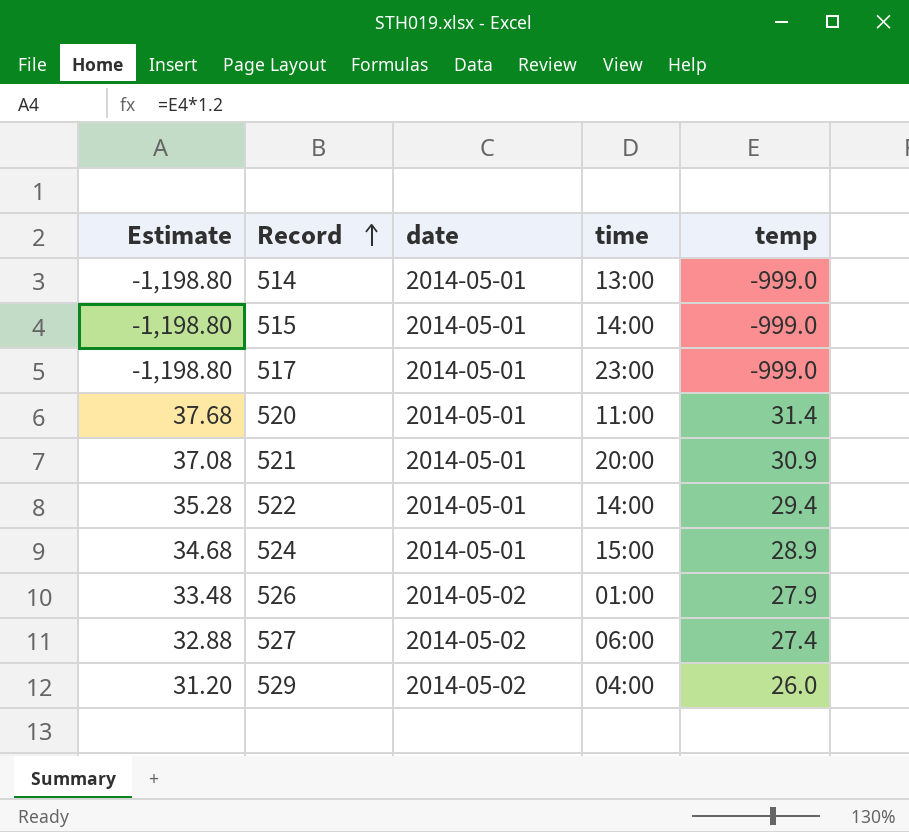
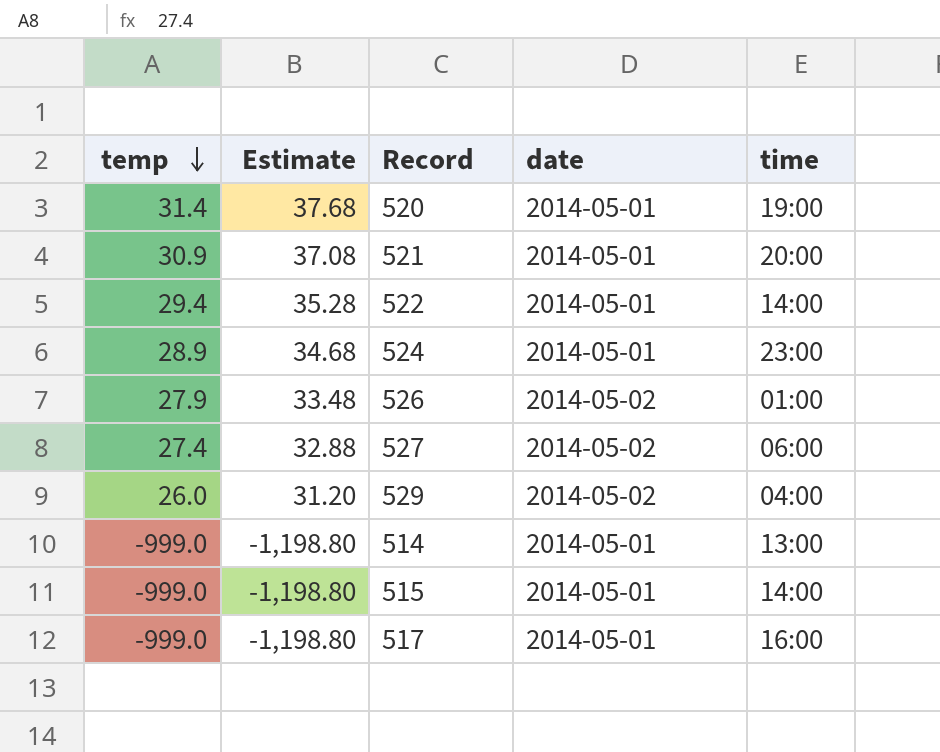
row order: Record ascending -> temp descending
column temp | position: 5 -> 1
520 | time: 11:00 -> 19:00
524 | time: 15:00 -> 23:00
517 | time: 23:00 -> 16:00

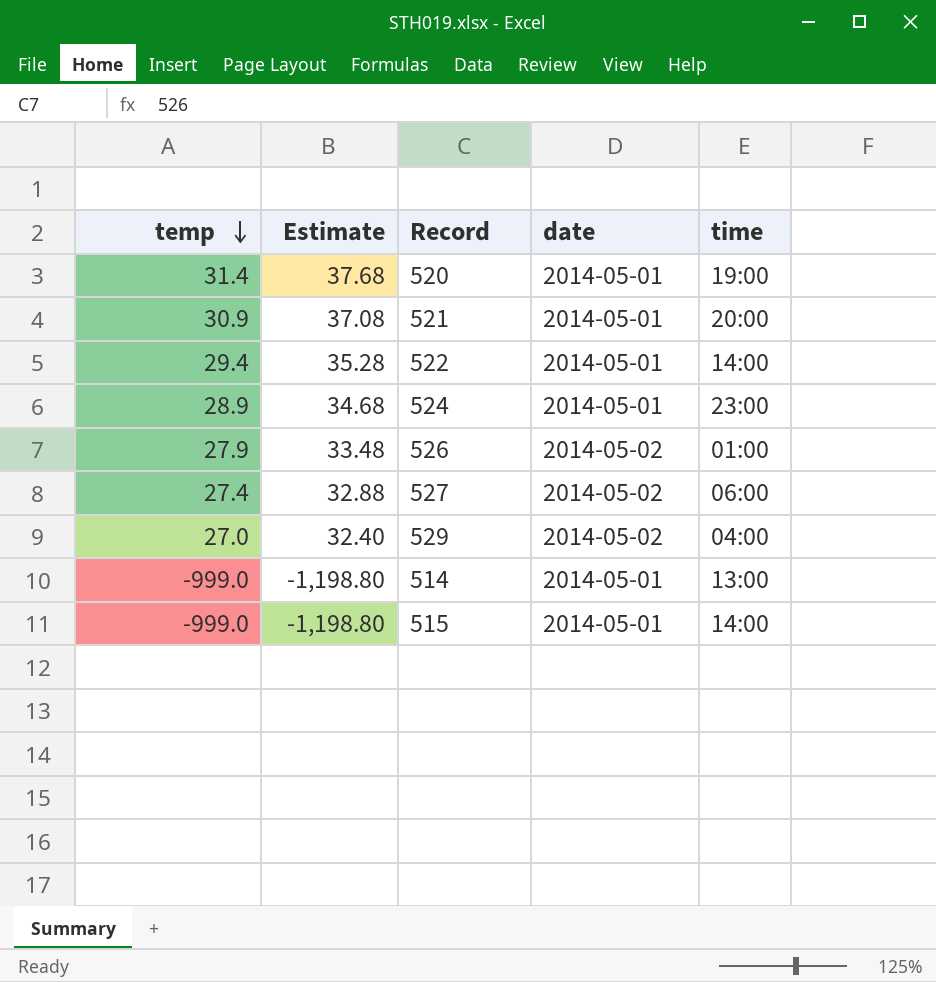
row 517: -999.0 | -1,198.80 | 2014-05-01 | 16:00 -> none
529 | temp: 26.0 -> 27.0
529 | Estimate: 31.20 -> 32.40

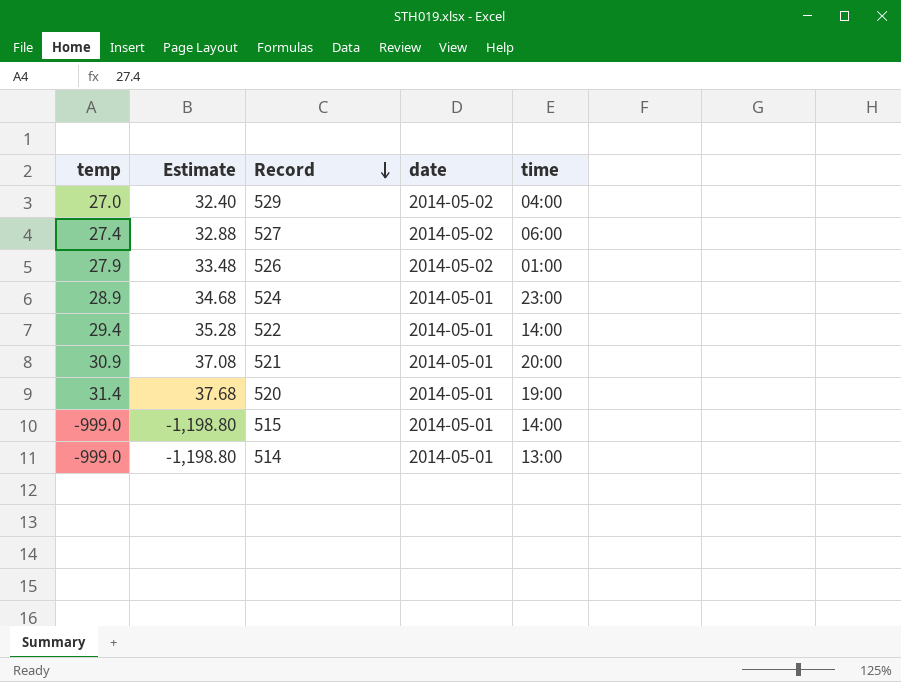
row order: temp descending -> Record descending

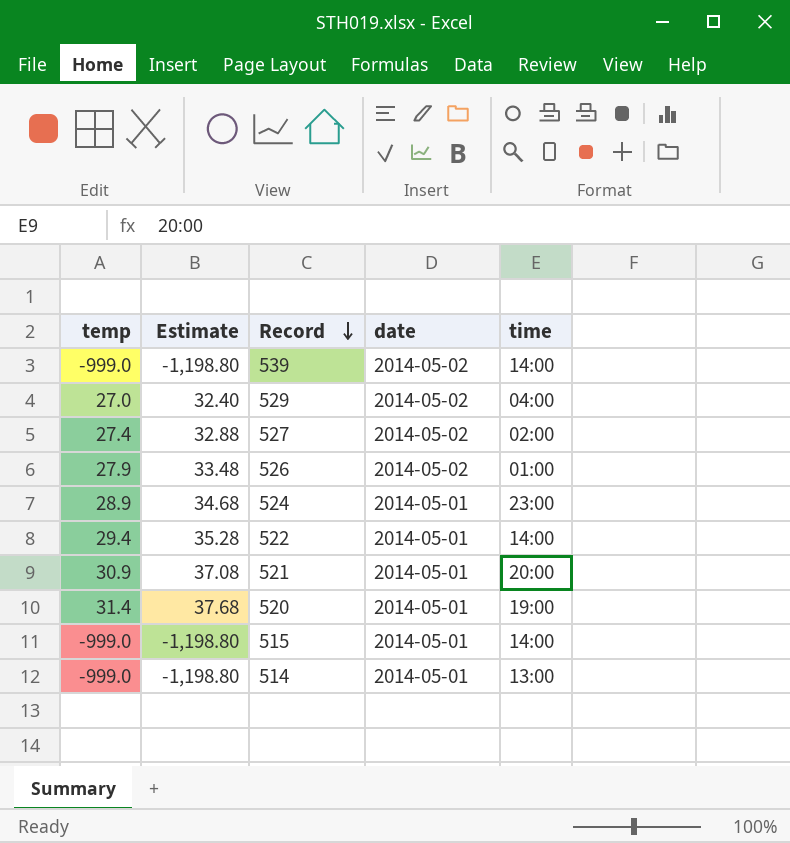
row 539: none -> -999.0 | -1,198.80 | 2014-05-02 | 14:00
527 | time: 06:00 -> 02:00

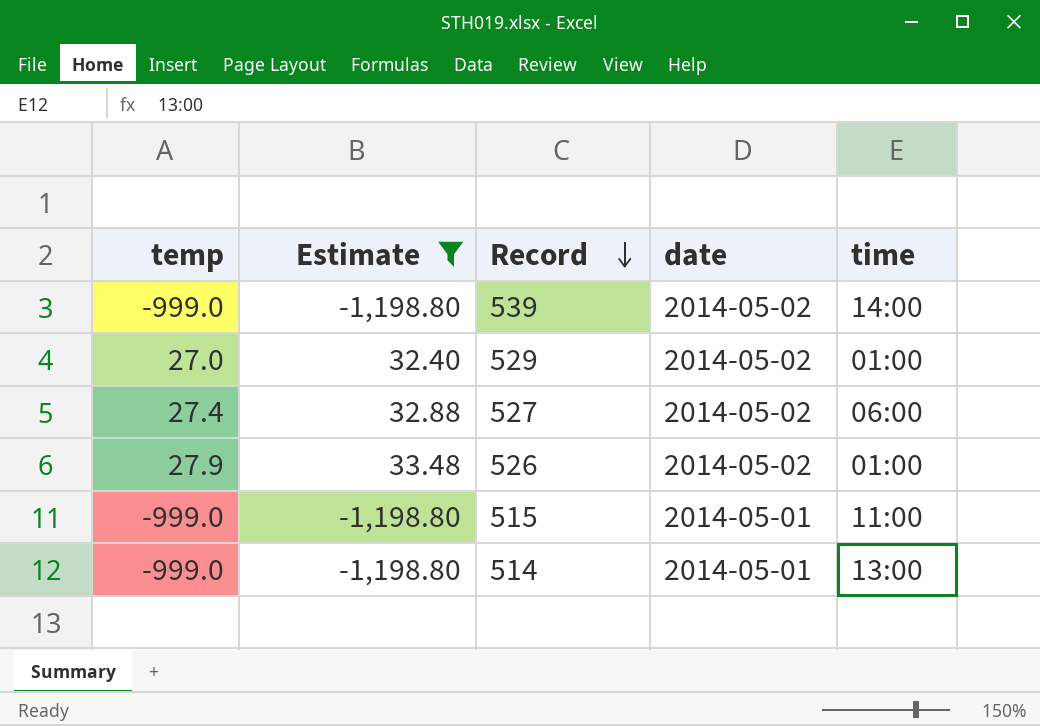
filter: none -> Estimate <= 33.48
529 | time: 04:00 -> 01:00
527 | time: 02:00 -> 06:00
515 | time: 14:00 -> 11:00

